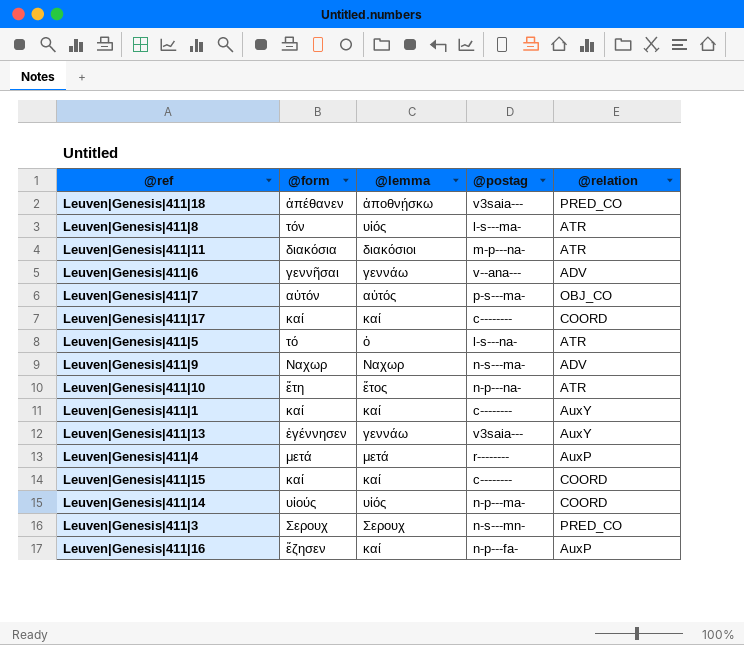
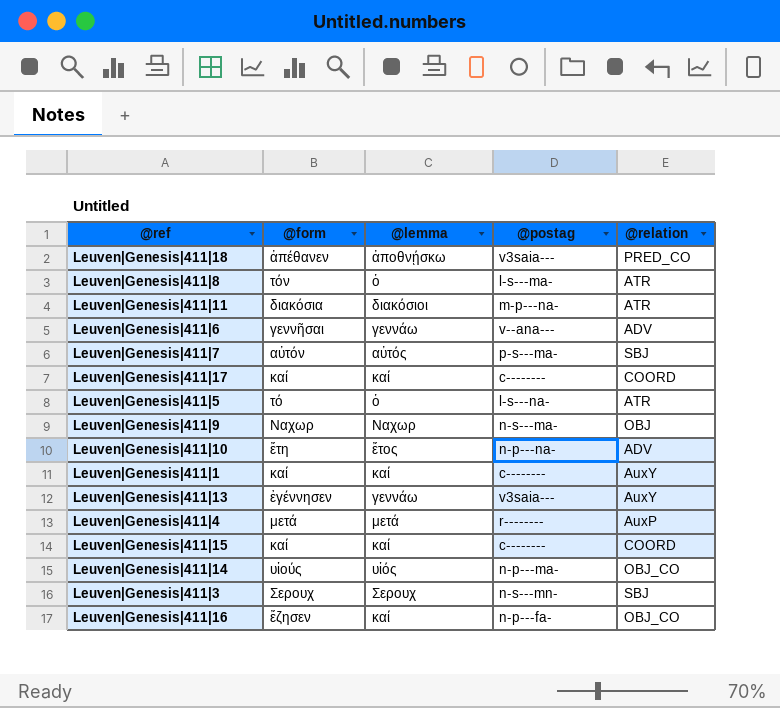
Leuven|Genesis|411|8 | @lemma: υἱός -> ὁ
Leuven|Genesis|411|7 | @relation: OBJ_CO -> SBJ
Leuven|Genesis|411|9 | @relation: ADV -> OBJ
Leuven|Genesis|411|10 | @relation: ATR -> ADV
Leuven|Genesis|411|14 | @relation: COORD -> OBJ_CO
Leuven|Genesis|411|3 | @relation: PRED_CO -> SBJ
Leuven|Genesis|411|16 | @relation: AuxP -> OBJ_CO

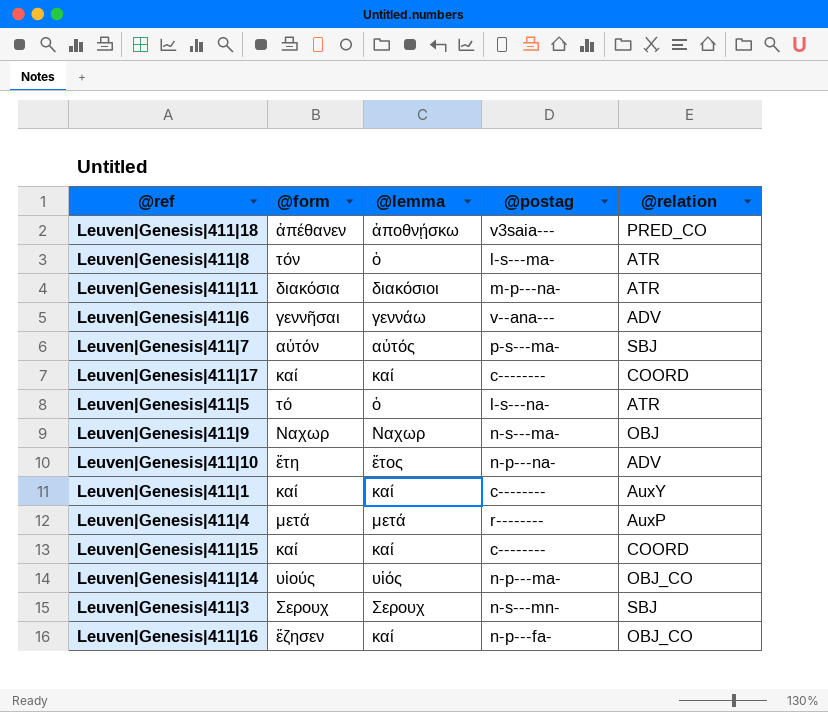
row Leuven|Genesis|411|13: ἐγέννησεν | γεννάω | v3saia--- | AuxY -> none

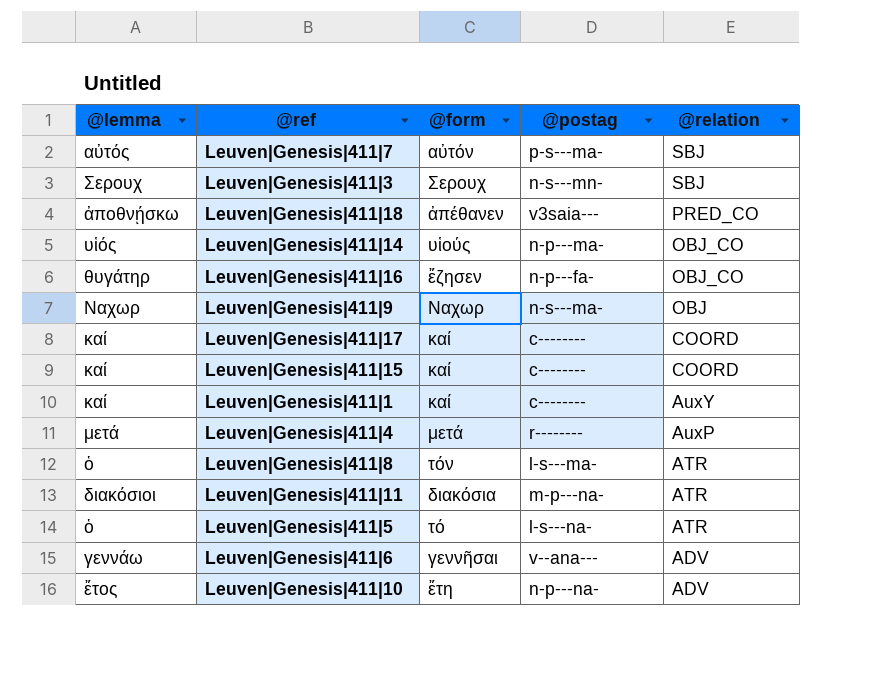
row order: none -> @relation descending
column @lemma | position: 3 -> 1
Leuven|Genesis|411|16 | @lemma: καί -> θυγάτηρ

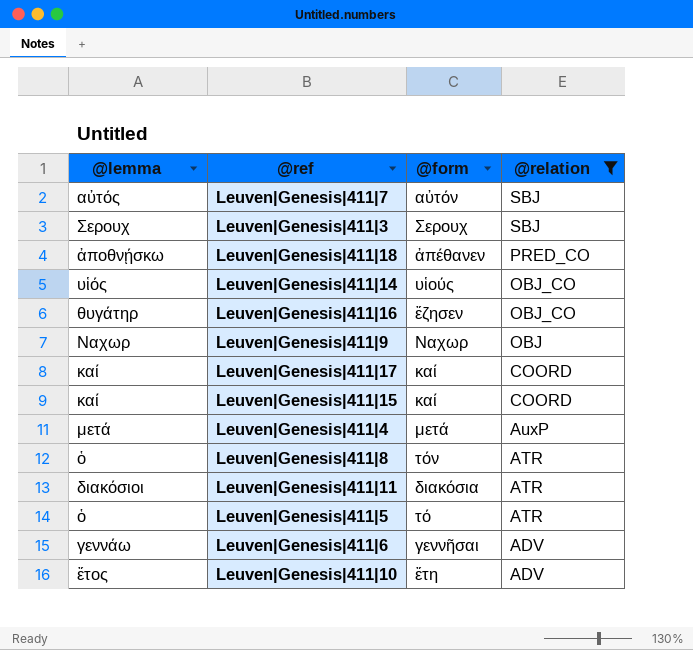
filter: none -> @relation != AuxY
column @postag | position: 4 -> none

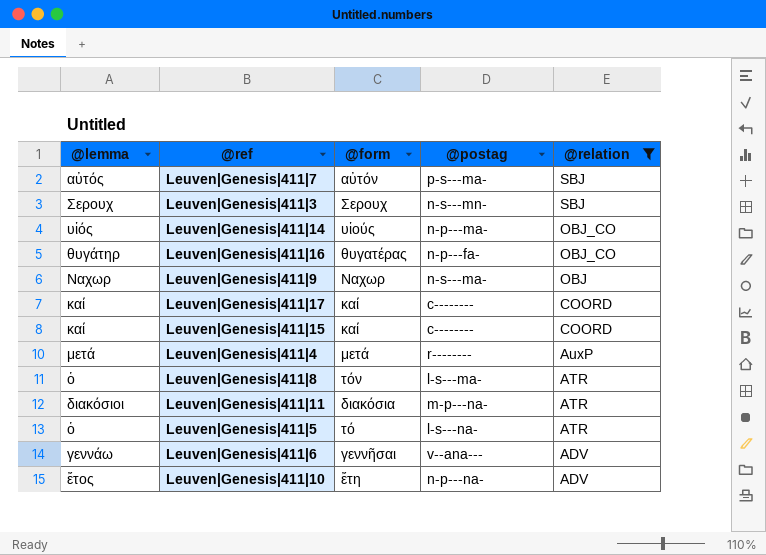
column @postag | position: none -> 4
row Leuven|Genesis|411|18: ἀποθνῄσκω | ἀπέθανεν | PRED_CO -> none
Leuven|Genesis|411|16 | @form: ἔζησεν -> θυγατέρας

